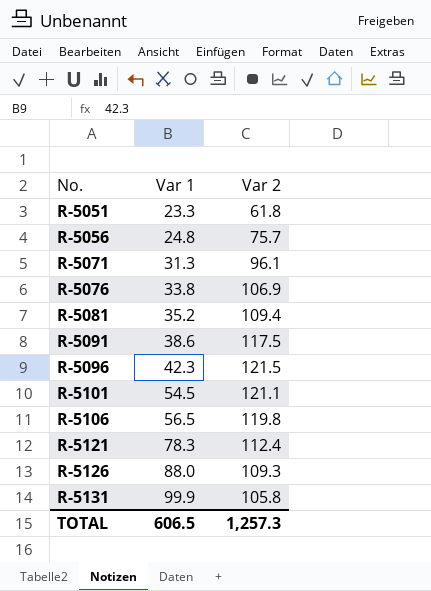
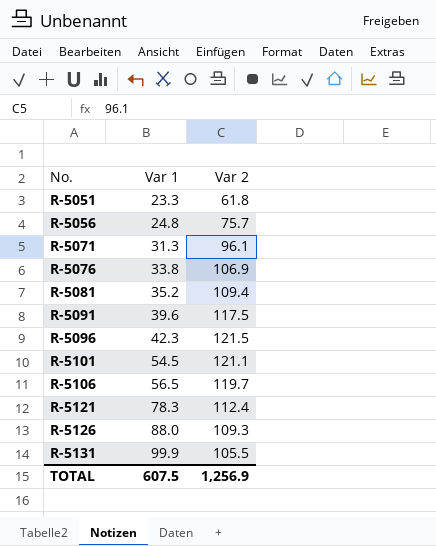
R-5091 | Var 1: 38.6 -> 39.6
R-5106 | Var 2: 119.8 -> 119.7
R-5131 | Var 2: 105.8 -> 105.5
TOTAL | Var 1: 606.5 -> 607.5
TOTAL | Var 2: 1,257.3 -> 1,256.9

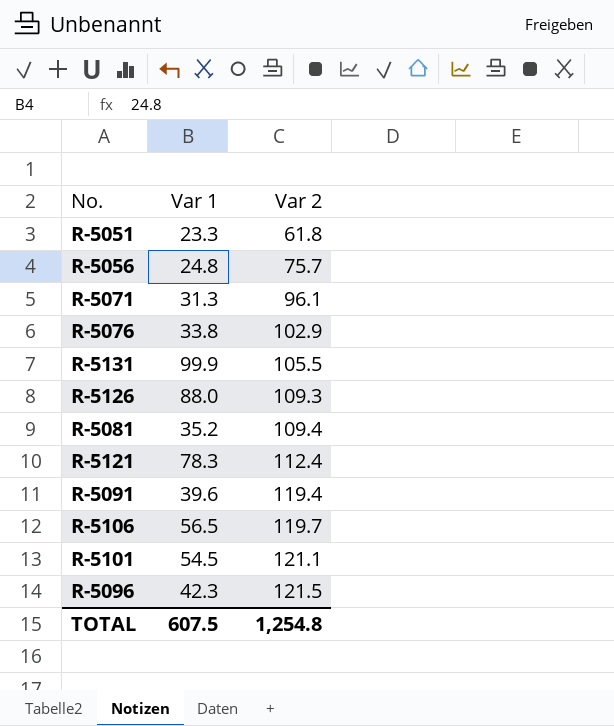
row order: No. ascending -> Var 2 ascending
R-5076 | Var 2: 106.9 -> 102.9
R-5091 | Var 2: 117.5 -> 119.4
TOTAL | Var 2: 1,256.9 -> 1,254.8

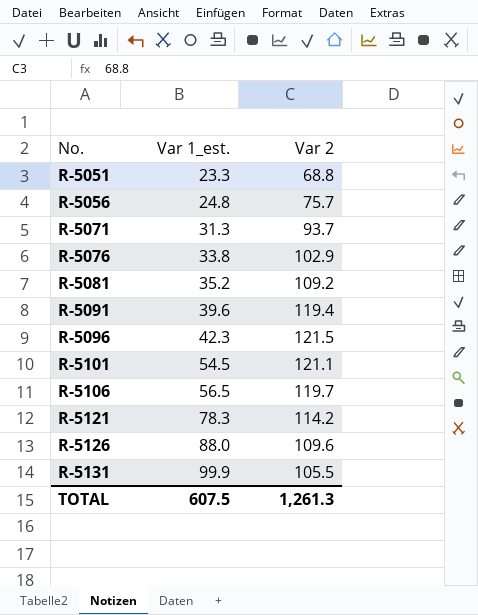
row order: Var 2 ascending -> No. ascending
column name: Var 1 -> Var 1_est.
R-5051 | Var 2: 61.8 -> 68.8
R-5071 | Var 2: 96.1 -> 93.7
R-5081 | Var 2: 109.4 -> 109.2
R-5121 | Var 2: 112.4 -> 114.2
R-5126 | Var 2: 109.3 -> 109.6
TOTAL | Var 2: 1,254.8 -> 1,261.3

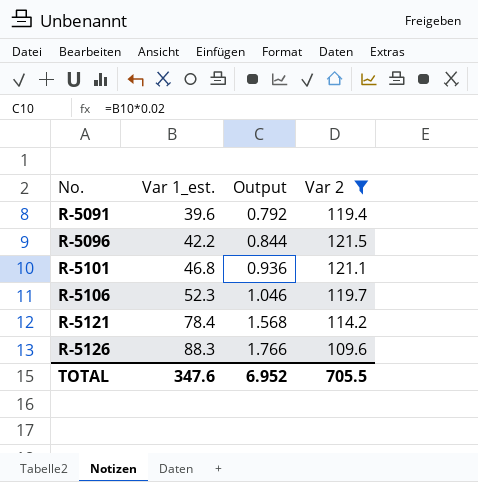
filter: none -> Var 2 >= 109.6
column Output | formula: none -> [Var 1_est.] * 0.02
R-5096 | Var 1_est.: 42.3 -> 42.2
R-5101 | Var 1_est.: 54.5 -> 46.8
R-5106 | Var 1_est.: 56.5 -> 52.3
R-5121 | Var 1_est.: 78.3 -> 78.4
R-5126 | Var 1_est.: 88.0 -> 88.3
TOTAL | Var 1_est.: 607.5 -> 347.6
TOTAL | Var 2: 1,261.3 -> 705.5

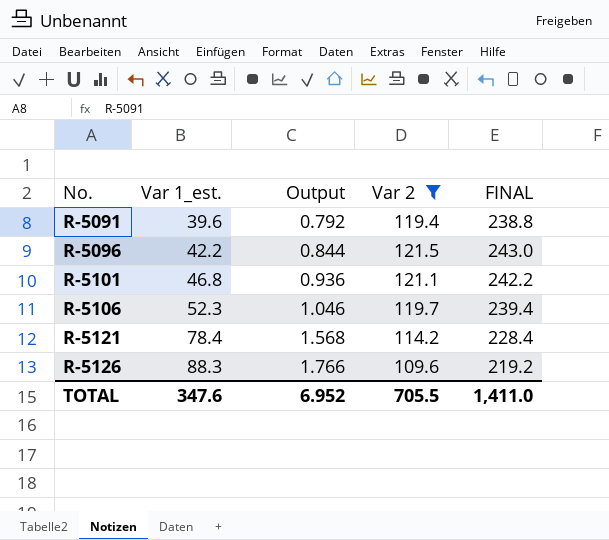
column FINAL | formula: none -> [Var 2] * 2

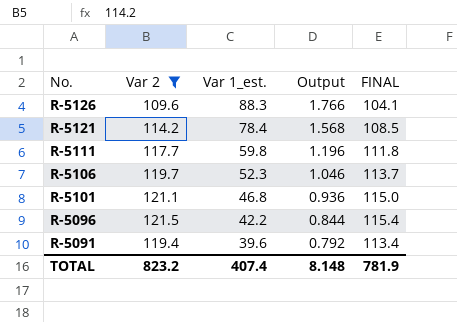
row order: No. ascending -> No. descending
column Var 2 | position: 4 -> 2
column FINAL | formula: [Var 2] * 2 -> [Var 2] * 0.95
row R-5111: none -> 117.7 | 59.8 | 1.196 | 111.8
TOTAL | Var 2: 705.5 -> 823.2
TOTAL | Var 1_est.: 347.6 -> 407.4
TOTAL | Output: 6.952 -> 8.148
TOTAL | FINAL: 1,411.0 -> 781.9

